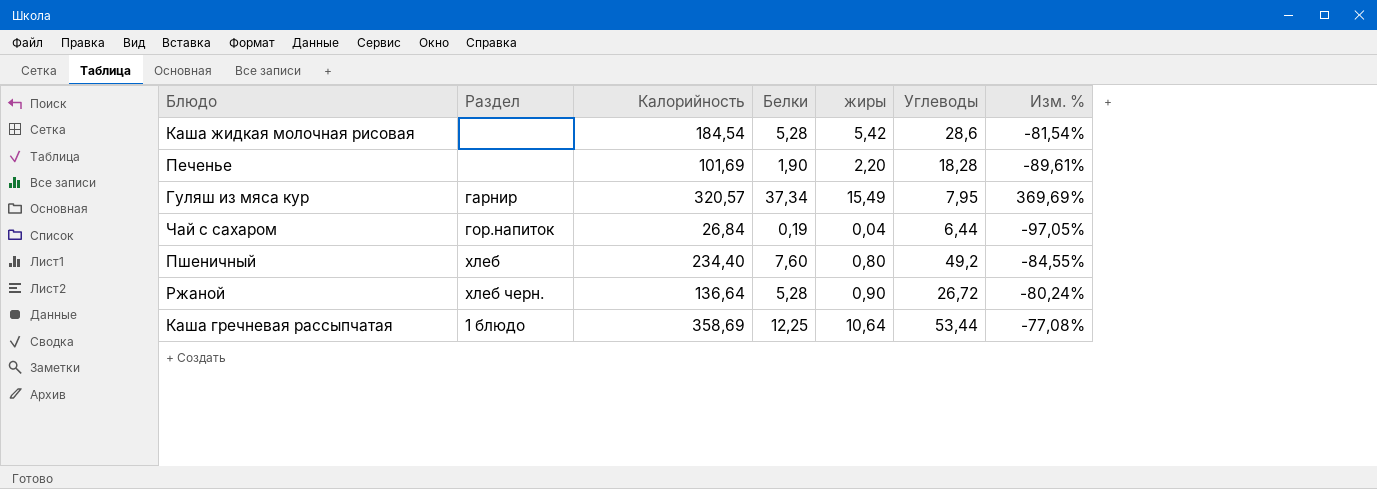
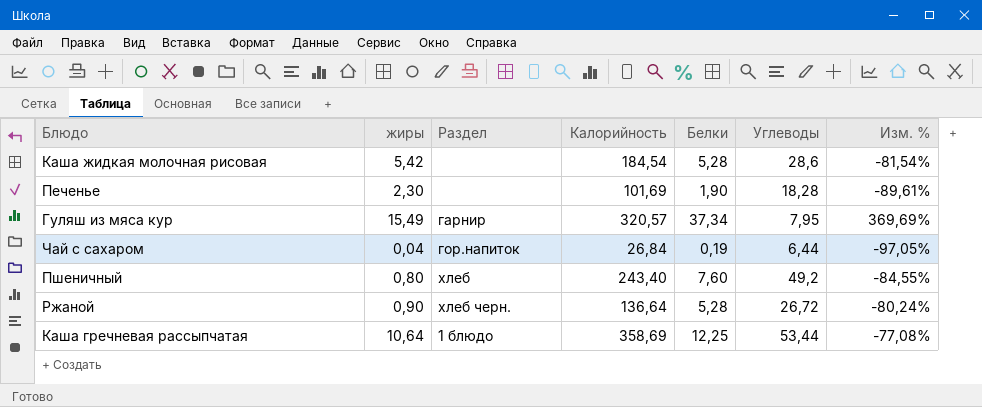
column жиры | position: 5 -> 2
Печенье | жиры: 2,20 -> 2,30
Пшеничный | Калорийность: 234,40 -> 243,40

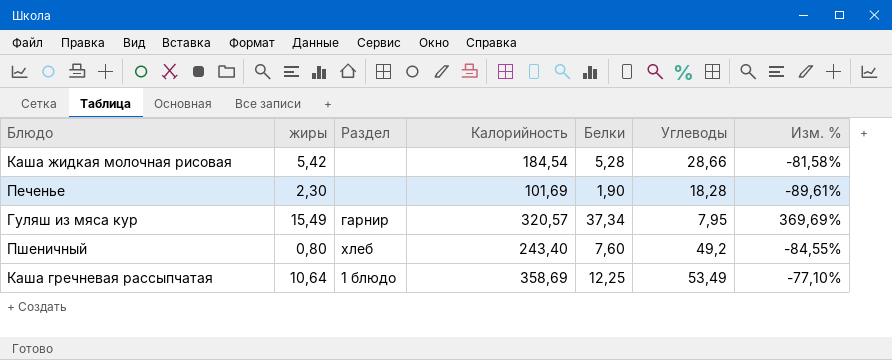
row Чай с сахаром: 0,04 | гор.напиток | 26,84 | 0,19 | 6,44 | -97,05% -> none
row Ржаной: 0,90 | хлеб черн. | 136,64 | 5,28 | 26,72 | -80,24% -> none
Каша жидкая молочная рисовая | Углеводы: 28,6 -> 28,66
Каша жидкая молочная рисовая | Изм. %: -81,54% -> -81,58%
Каша гречневая рассыпчатая | Углеводы: 53,44 -> 53,49
Каша гречневая рассыпчатая | Изм. %: -77,08% -> -77,10%

